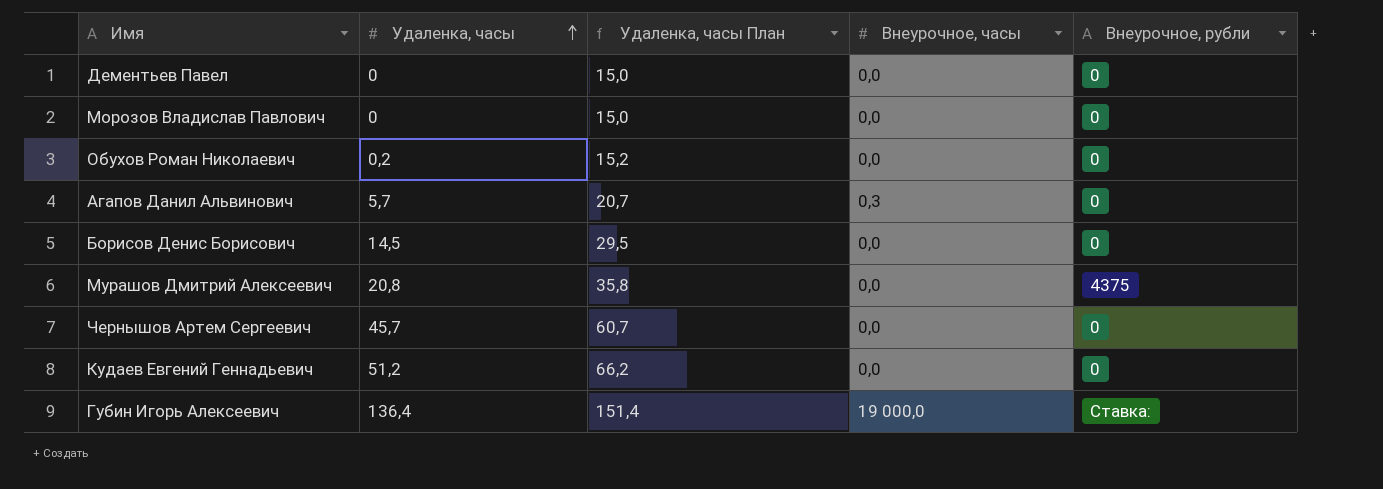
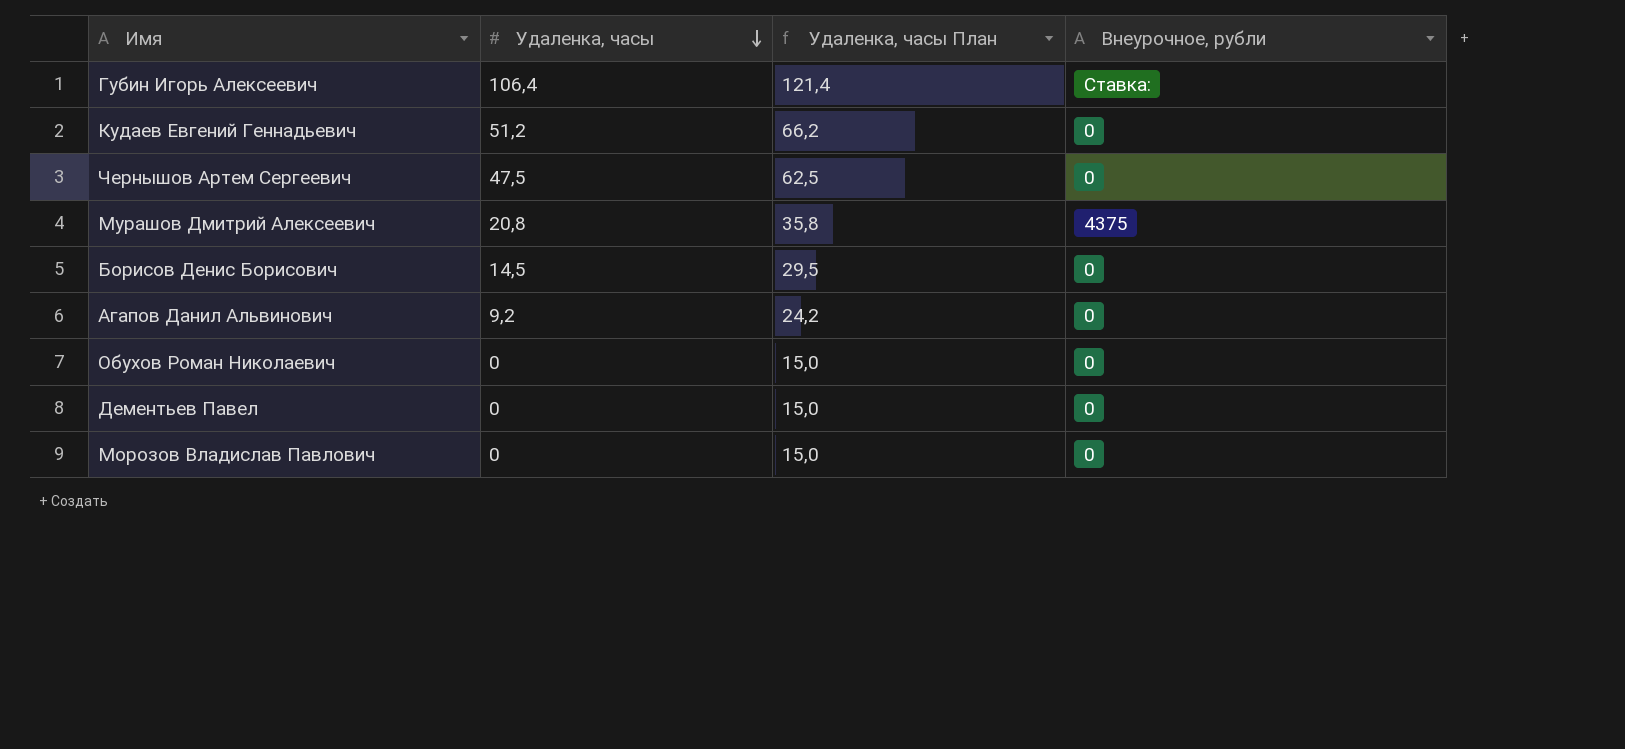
row order: Удаленка, часы ascending -> Удаленка, часы descending
column Внеурочное, часы | position: 4 -> none
Губин Игорь Алексеевич | Удаленка, часы: 136,4 -> 106,4
Губин Игорь Алексеевич | Удаленка, часы План: 151,4 -> 121,4
Чернышов Артем Сергеевич | Удаленка, часы: 45,7 -> 47,5
Чернышов Артем Сергеевич | Удаленка, часы План: 60,7 -> 62,5
Агапов Данил Альвинович | Удаленка, часы: 5,7 -> 9,2
Агапов Данил Альвинович | Удаленка, часы План: 20,7 -> 24,2
Обухов Роман Николаевич | Удаленка, часы: 0,2 -> 0
Обухов Роман Николаевич | Удаленка, часы План: 15,2 -> 15,0

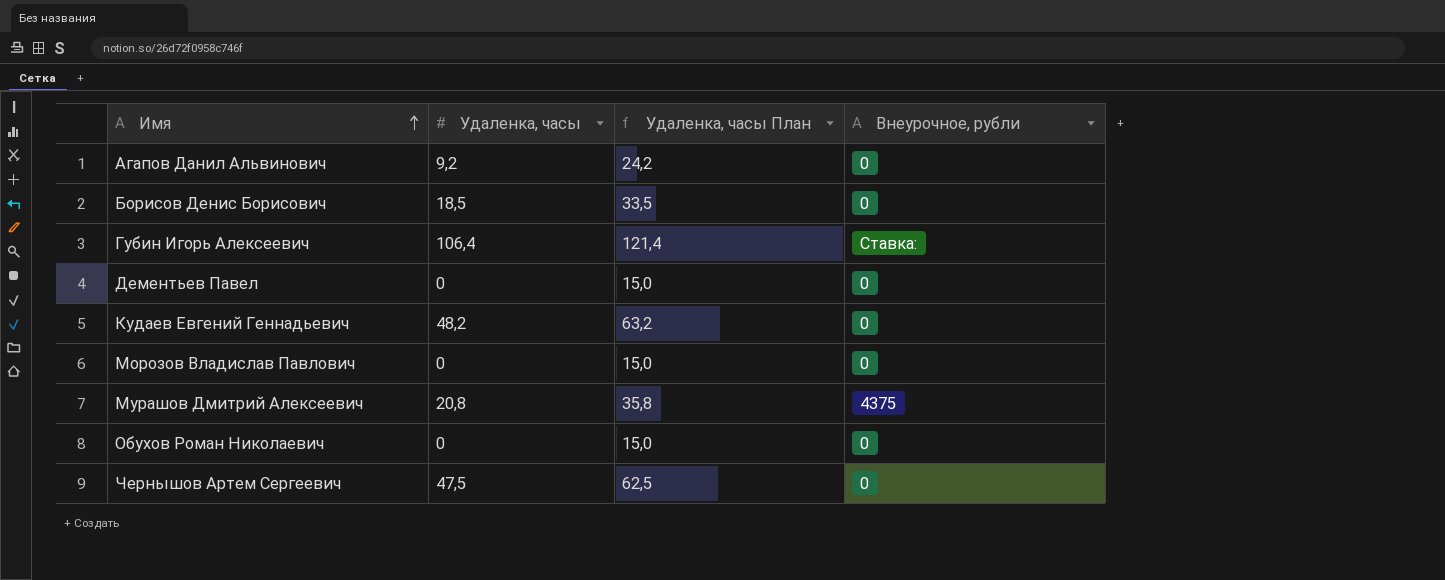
row order: Удаленка, часы descending -> Имя ascending
Борисов Денис Борисович | Удаленка, часы: 14,5 -> 18,5
Борисов Денис Борисович | Удаленка, часы План: 29,5 -> 33,5
Кудаев Евгений Геннадьевич | Удаленка, часы: 51,2 -> 48,2
Кудаев Евгений Геннадьевич | Удаленка, часы План: 66,2 -> 63,2

